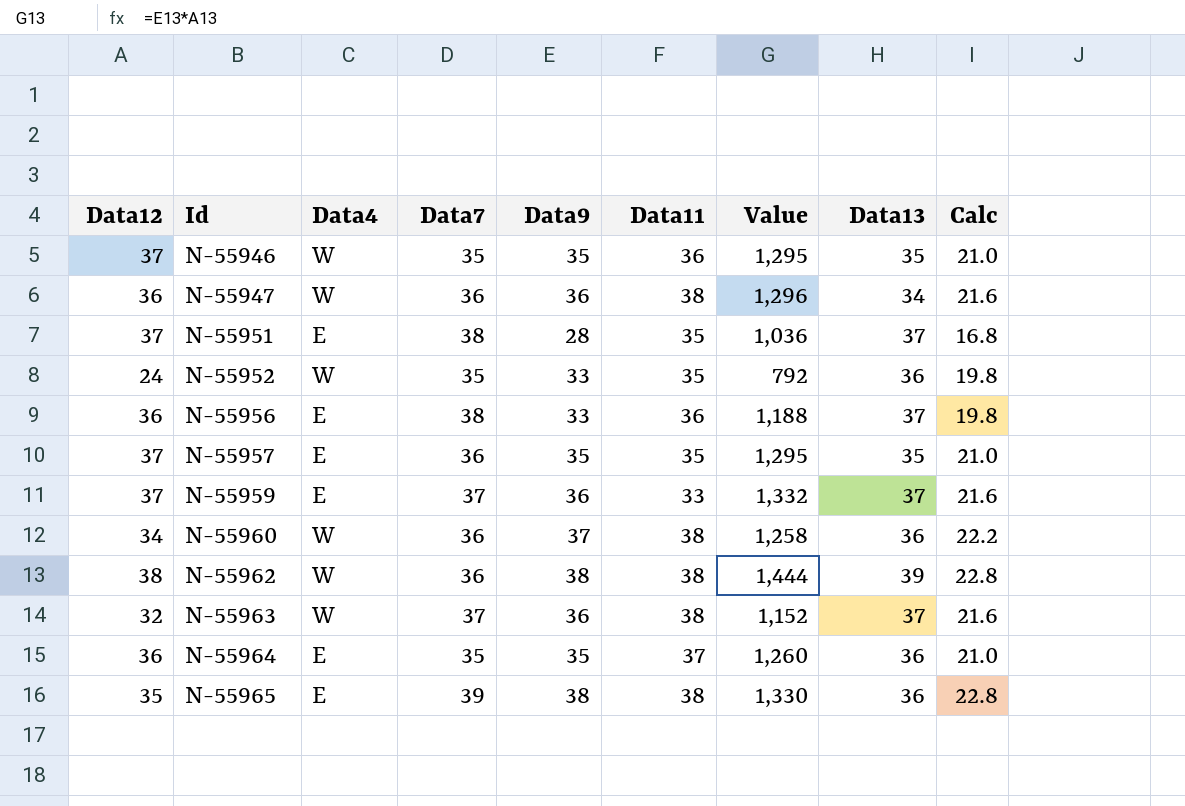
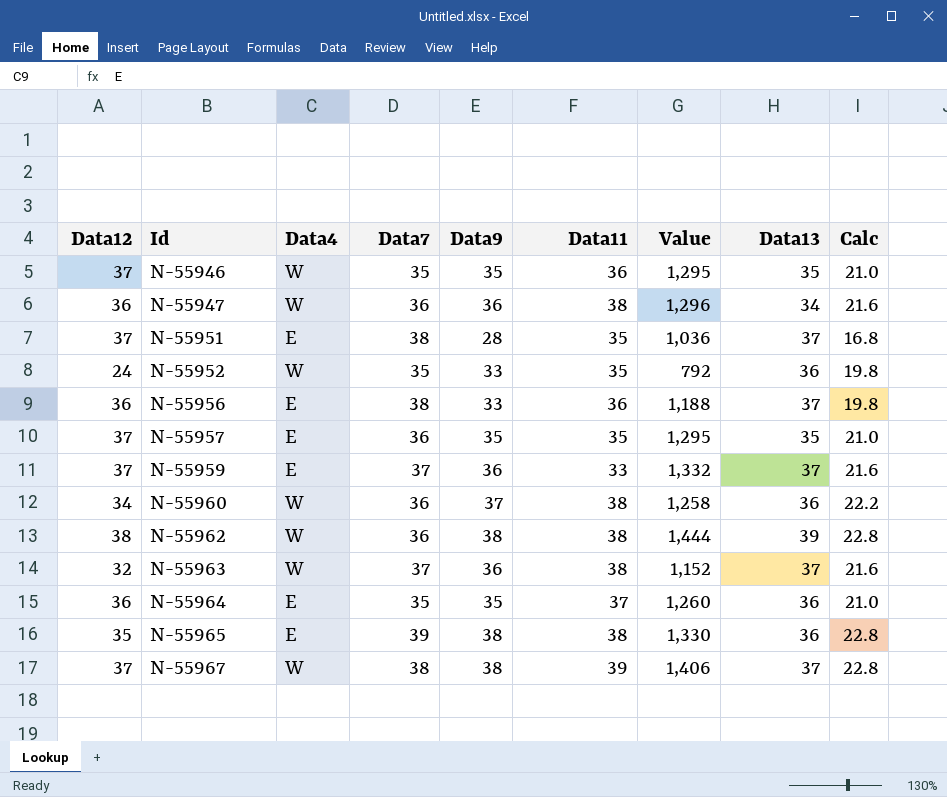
row N-55967: none -> 37 | W | 38 | 38 | 39 | 1,406 | 37 | 22.8

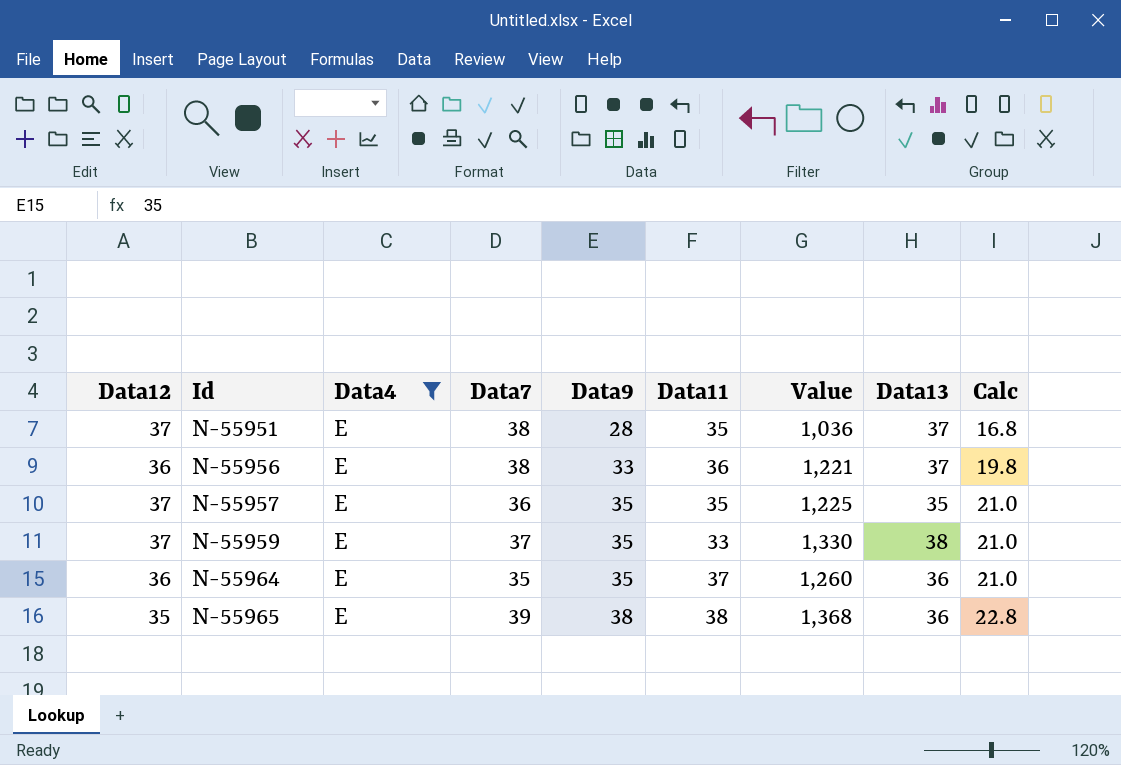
filter: none -> Data4 = E
column Value | formula: [Data12] * [Data9] -> [Data9] * [Data13]
N-55959 | Data9: 36 -> 35
N-55959 | Data13: 37 -> 38
N-55959 | Calc: 21.6 -> 21.0

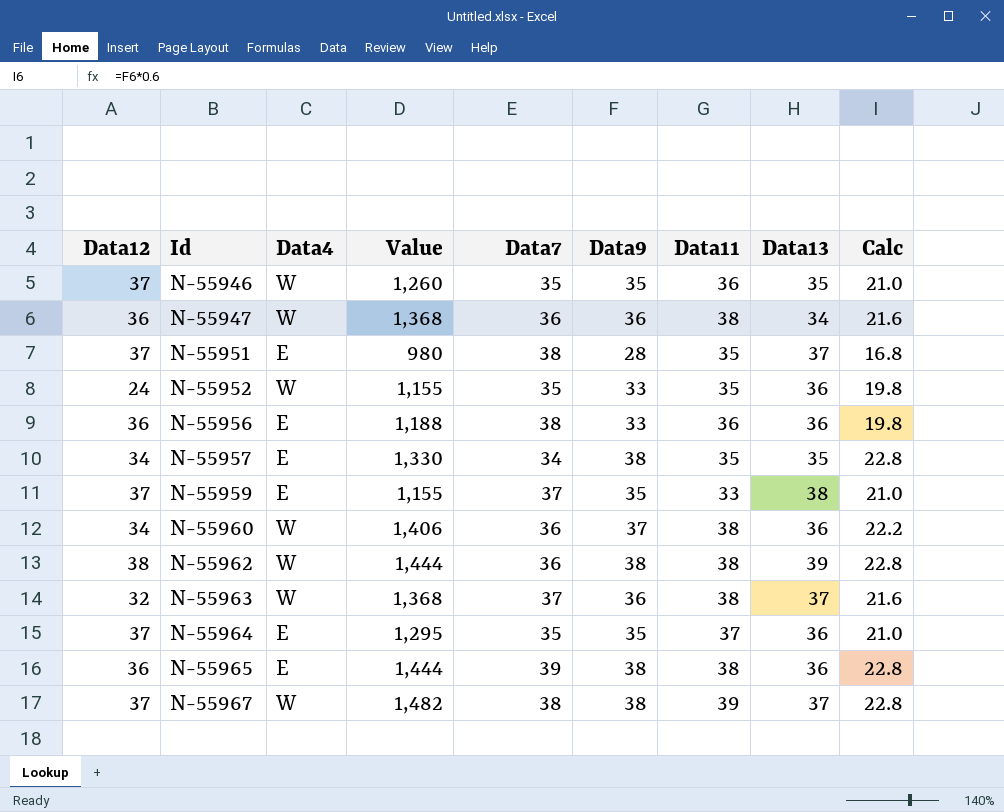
filter: Data4 = E -> none
column Value | formula: [Data9] * [Data13] -> [Data9] * [Data11]
column Value | position: 7 -> 4
N-55956 | Data13: 37 -> 36
N-55957 | Data12: 37 -> 34
N-55957 | Data7: 36 -> 34
N-55957 | Data9: 35 -> 38
N-55957 | Calc: 21.0 -> 22.8
N-55964 | Data12: 36 -> 37
N-55965 | Data12: 35 -> 36

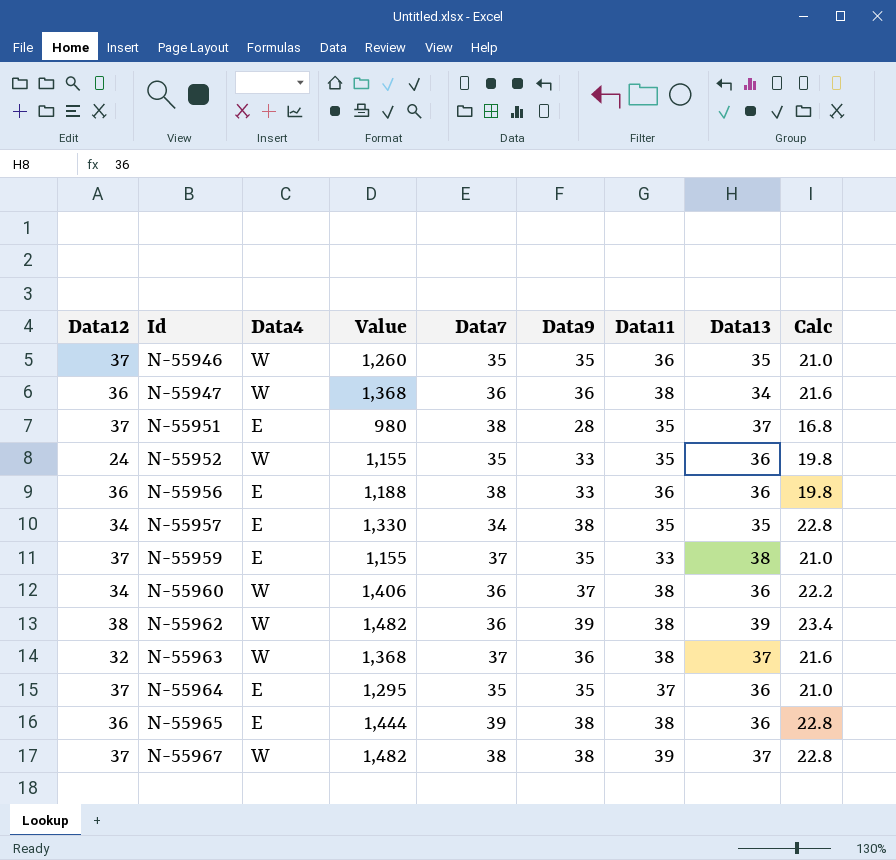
N-55962 | Value: 1,444 -> 1,482
N-55962 | Data9: 38 -> 39
N-55962 | Calc: 22.8 -> 23.4

